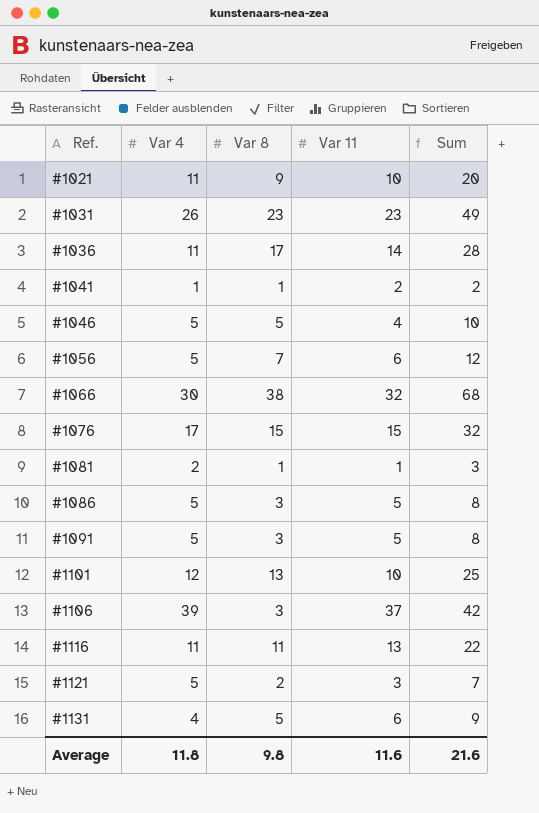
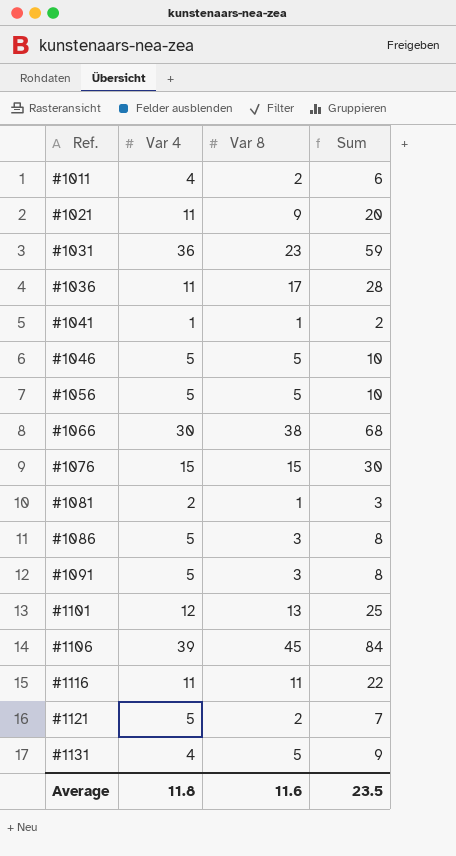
column Var 11 | position: 4 -> none
row #1011: none -> 4 | 2 | 6
#1031 | Var 4: 26 -> 36
#1031 | Sum: 49 -> 59
#1056 | Var 8: 7 -> 5
#1056 | Sum: 12 -> 10
#1076 | Var 4: 17 -> 15
#1076 | Sum: 32 -> 30
#1106 | Var 8: 3 -> 45
#1106 | Sum: 42 -> 84
Average | Var 8: 9.8 -> 11.6
Average | Sum: 21.6 -> 23.5

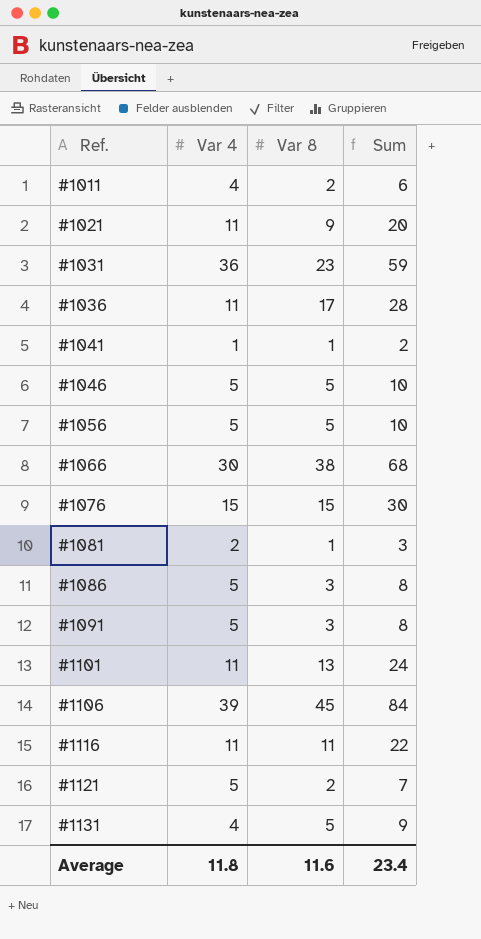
#1101 | Var 4: 12 -> 11
#1101 | Sum: 25 -> 24
Average | Sum: 23.5 -> 23.4

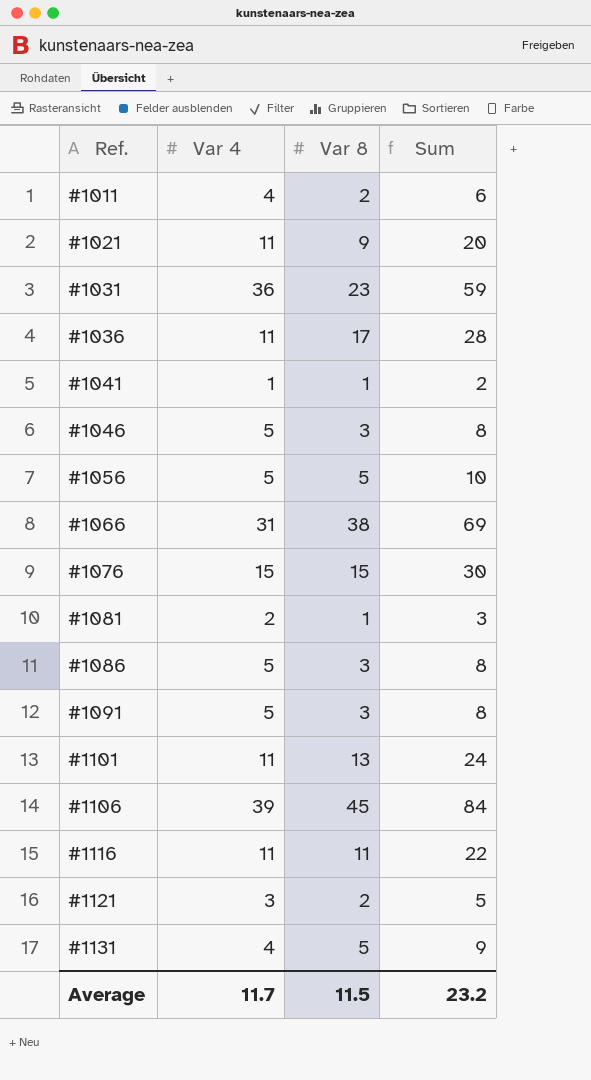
#1046 | Var 8: 5 -> 3
#1046 | Sum: 10 -> 8
#1066 | Var 4: 30 -> 31
#1066 | Sum: 68 -> 69
#1121 | Var 4: 5 -> 3
#1121 | Sum: 7 -> 5
Average | Var 4: 11.8 -> 11.7
Average | Var 8: 11.6 -> 11.5
Average | Sum: 23.4 -> 23.2

